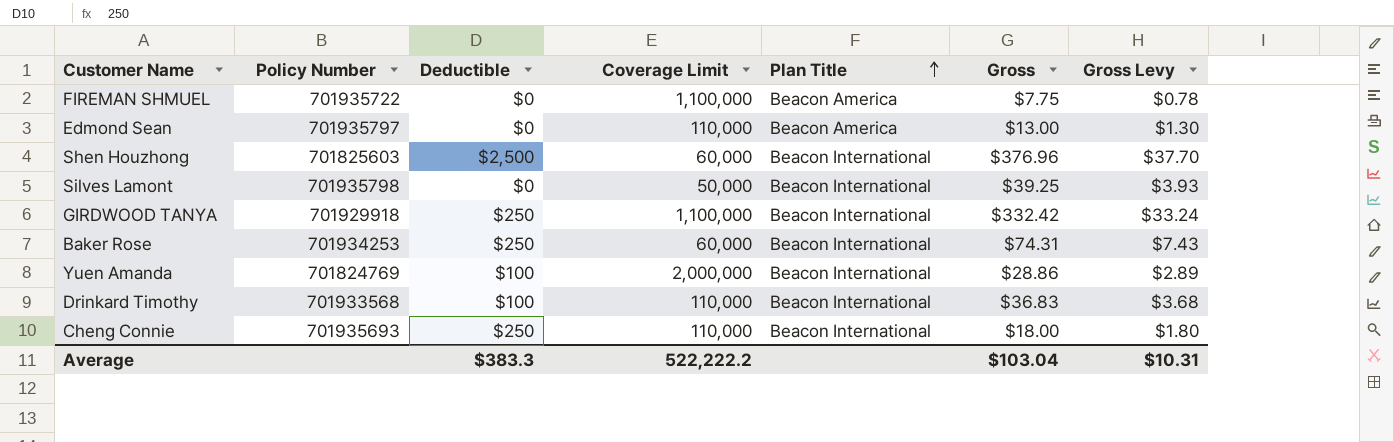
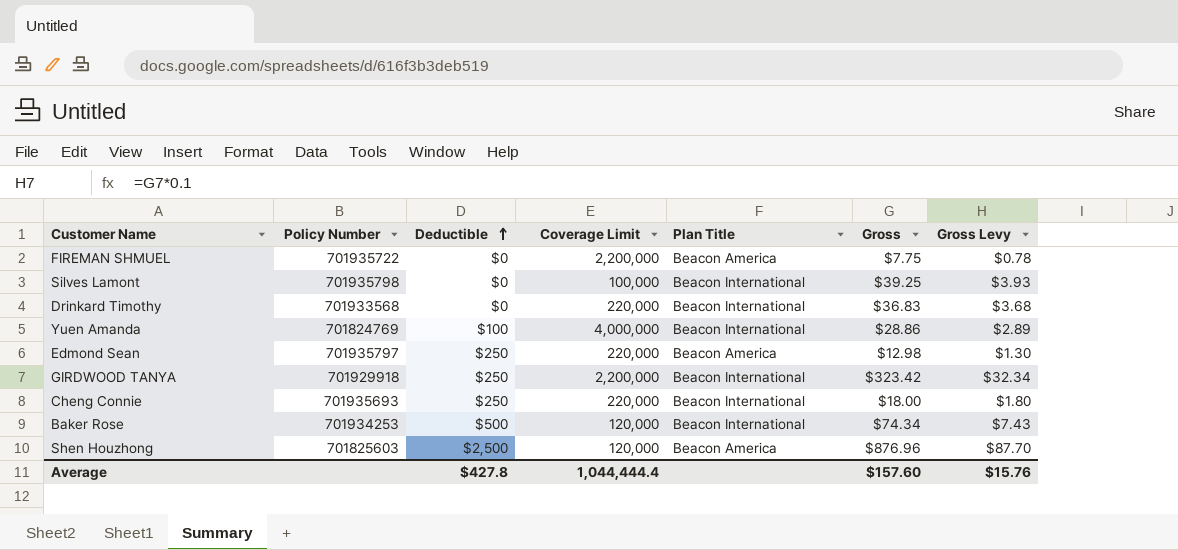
row order: Plan Title ascending -> Deductible ascending
FIREMAN SHMUEL | Coverage Limit: 1,100,000 -> 2,200,000
Silves Lamont | Coverage Limit: 50,000 -> 100,000
Drinkard Timothy | Deductible: $100 -> $0
Drinkard Timothy | Coverage Limit: 110,000 -> 220,000
Yuen Amanda | Coverage Limit: 2,000,000 -> 4,000,000
Edmond Sean | Deductible: $0 -> $250
Edmond Sean | Coverage Limit: 110,000 -> 220,000
Edmond Sean | Gross: $13.00 -> $12.98
GIRDWOOD TANYA | Coverage Limit: 1,100,000 -> 2,200,000
GIRDWOOD TANYA | Gross: $332.42 -> $323.42
GIRDWOOD TANYA | Gross Levy: $33.24 -> $32.34
Cheng Connie | Coverage Limit: 110,000 -> 220,000
Baker Rose | Deductible: $250 -> $500
Baker Rose | Coverage Limit: 60,000 -> 120,000
Baker Rose | Gross: $74.31 -> $74.34
Shen Houzhong | Coverage Limit: 60,000 -> 120,000
Shen Houzhong | Plan Title: Beacon International -> Beacon America
Shen Houzhong | Gross: $376.96 -> $876.96
Shen Houzhong | Gross Levy: $37.70 -> $87.70
Average | Deductible: $383.3 -> $427.8
Average | Coverage Limit: 522,222.2 -> 1,044,444.4
Average | Gross: $103.04 -> $157.60
Average | Gross Levy: $10.31 -> $15.76

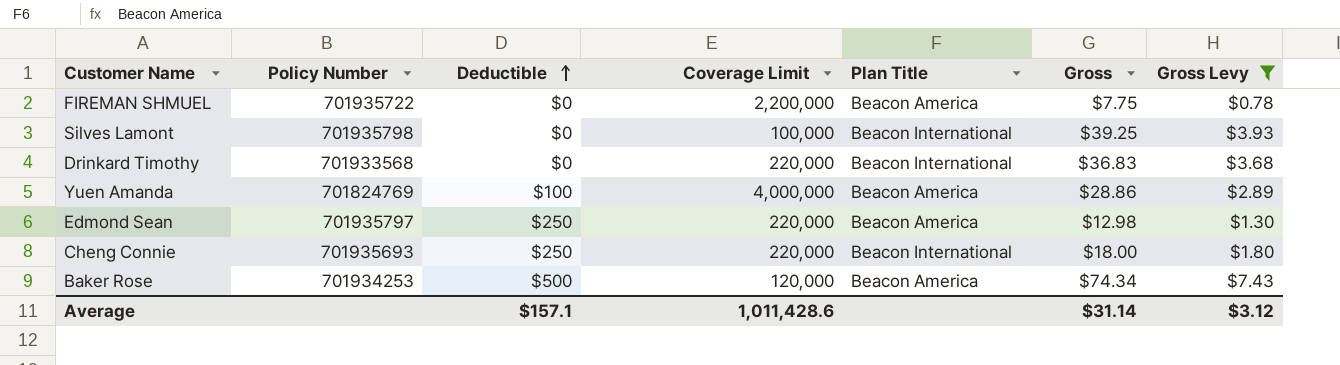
filter: none -> Gross Levy <= $7.43
Yuen Amanda | Plan Title: Beacon International -> Beacon America
Baker Rose | Plan Title: Beacon International -> Beacon America
Average | Deductible: $427.8 -> $157.1
Average | Coverage Limit: 1,044,444.4 -> 1,011,428.6
Average | Gross: $157.60 -> $31.14
Average | Gross Levy: $15.76 -> $3.12

